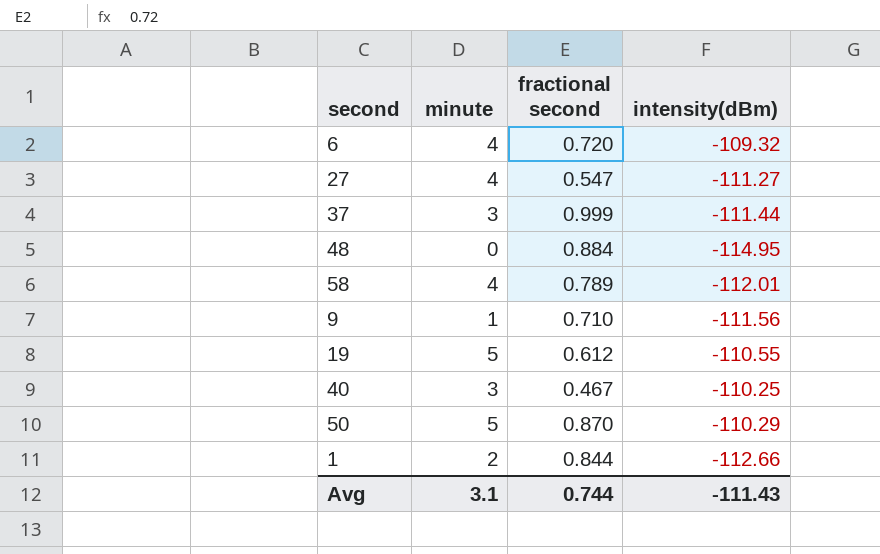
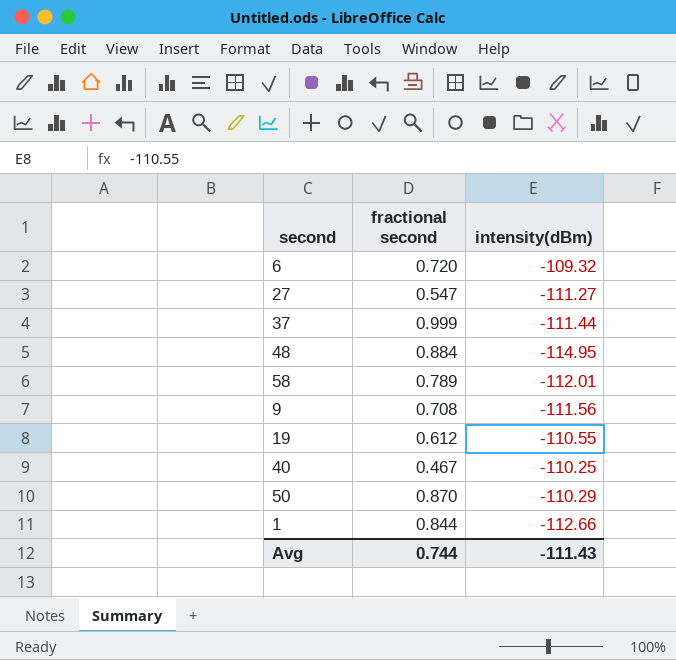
column minute | position: 2 -> none
9 | fractional second: 0.710 -> 0.708

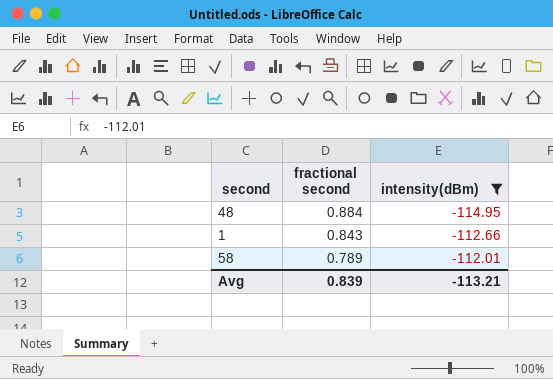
filter: none -> intensity(dBm) <= -112.01
row order: none -> fractional second descending
1 | fractional second: 0.844 -> 0.843
Avg | fractional second: 0.744 -> 0.839
Avg | intensity(dBm): -111.43 -> -113.21

